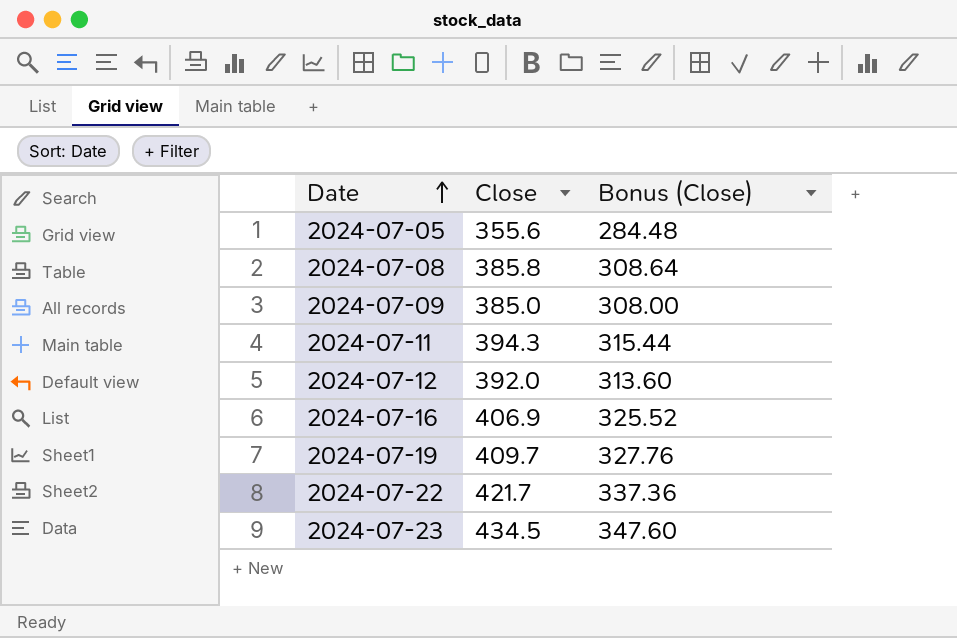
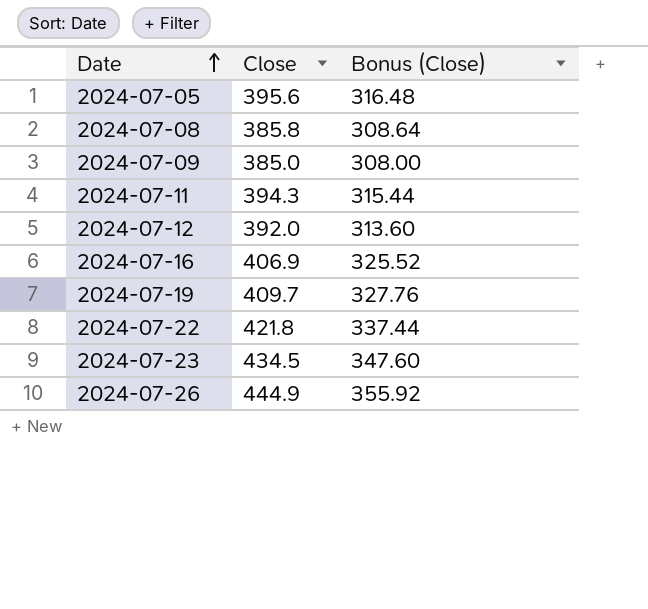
2024-07-05 | Close: 355.6 -> 395.6
2024-07-05 | Bonus (Close): 284.48 -> 316.48
2024-07-22 | Close: 421.7 -> 421.8
2024-07-22 | Bonus (Close): 337.36 -> 337.44
row 2024-07-26: none -> 444.9 | 355.92

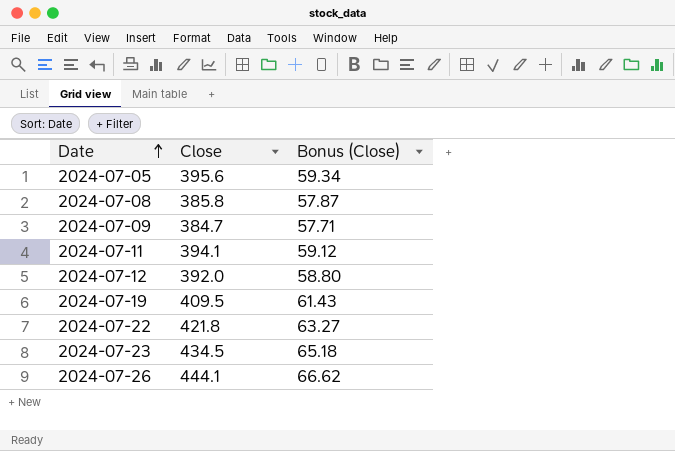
column Bonus (Close) | formula: [Close] * 0.8 -> [Close] * 0.15
row 2024-07-16: 406.9 | 325.52 -> none
2024-07-09 | Close: 385.0 -> 384.7
2024-07-11 | Close: 394.3 -> 394.1
2024-07-19 | Close: 409.7 -> 409.5
2024-07-26 | Close: 444.9 -> 444.1

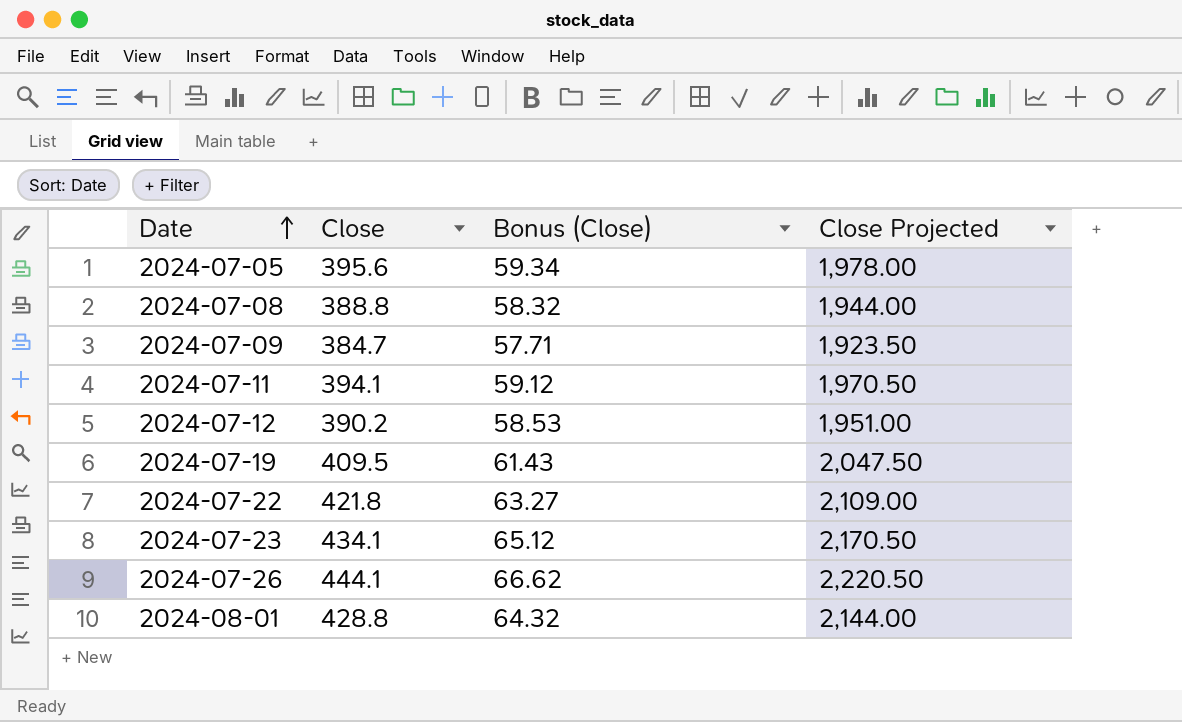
column Close Projected | formula: none -> [Close] * 5
2024-07-08 | Close: 385.8 -> 388.8
2024-07-08 | Bonus (Close): 57.87 -> 58.32
2024-07-12 | Close: 392.0 -> 390.2
2024-07-12 | Bonus (Close): 58.80 -> 58.53
2024-07-23 | Close: 434.5 -> 434.1
2024-07-23 | Bonus (Close): 65.18 -> 65.12
row 2024-08-01: none -> 428.8 | 64.32 | 2,144.00

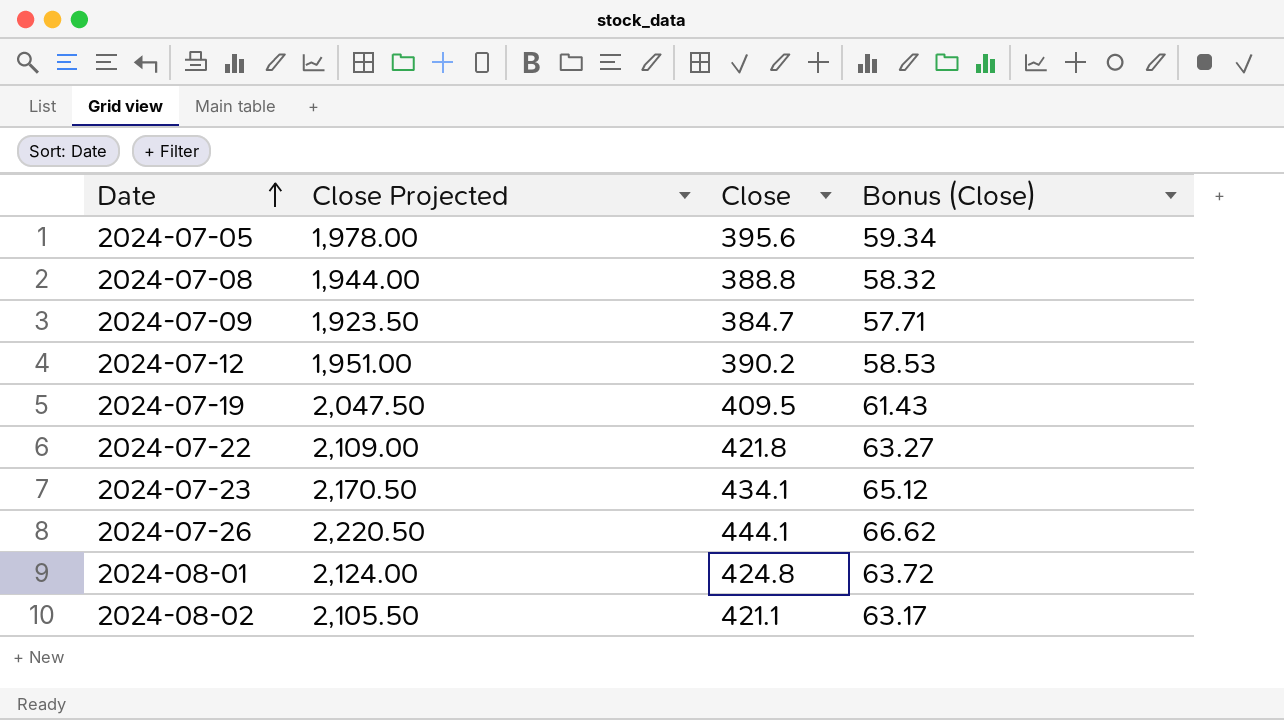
column Close Projected | position: 4 -> 2
row 2024-07-11: 394.1 | 59.12 | 1,970.50 -> none
2024-08-01 | Close Projected: 2,144.00 -> 2,124.00
2024-08-01 | Close: 428.8 -> 424.8
2024-08-01 | Bonus (Close): 64.32 -> 63.72
row 2024-08-02: none -> 2,105.50 | 421.1 | 63.17

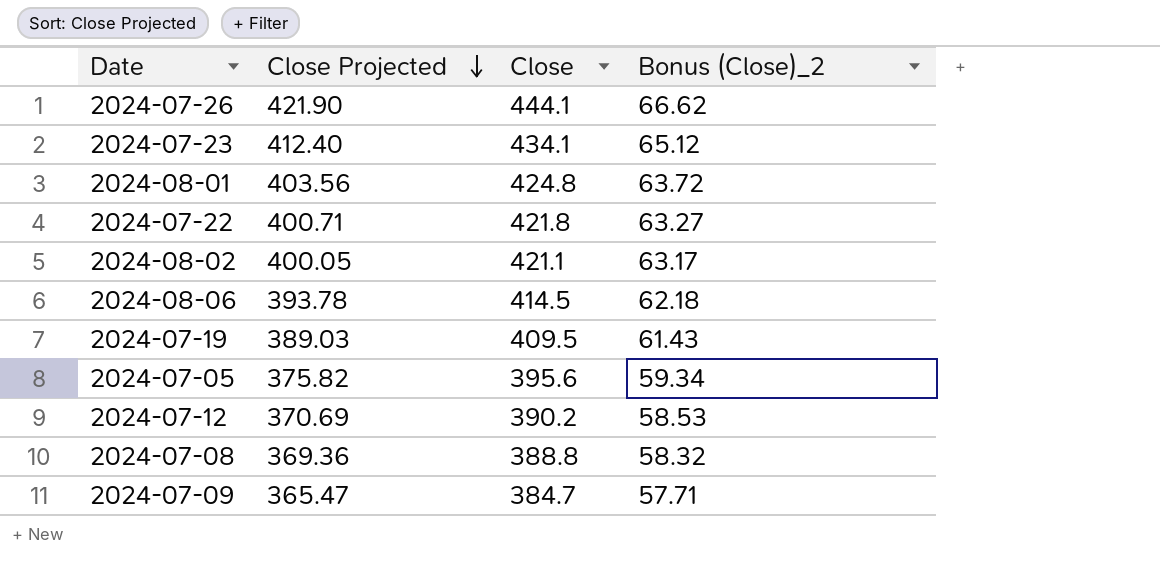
row order: Date ascending -> Close Projected descending
column Close Projected | formula: [Close] * 5 -> [Close] * 0.95
column name: Bonus (Close) -> Bonus (Close)_2
row 2024-08-06: none -> 393.78 | 414.5 | 62.18

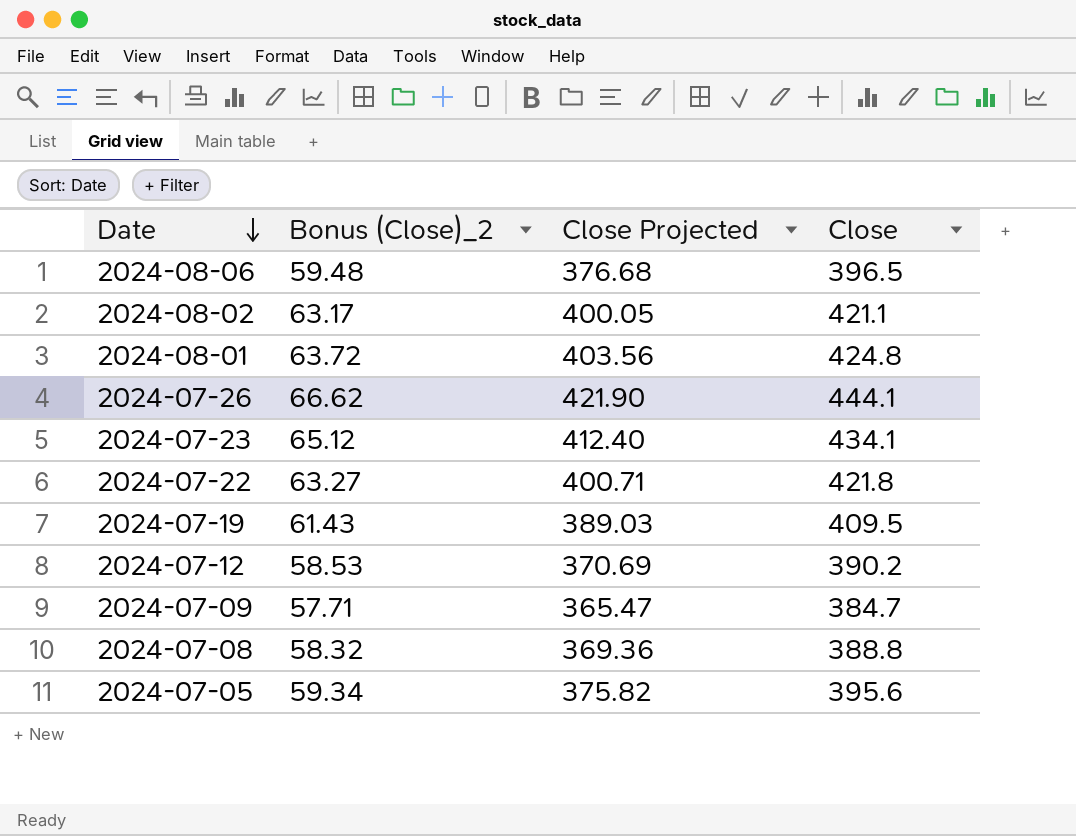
row order: Close Projected descending -> Date descending
column Bonus (Close)_2 | position: 4 -> 2
2024-08-06 | Bonus (Close)_2: 62.18 -> 59.48
2024-08-06 | Close Projected: 393.78 -> 376.68
2024-08-06 | Close: 414.5 -> 396.5

